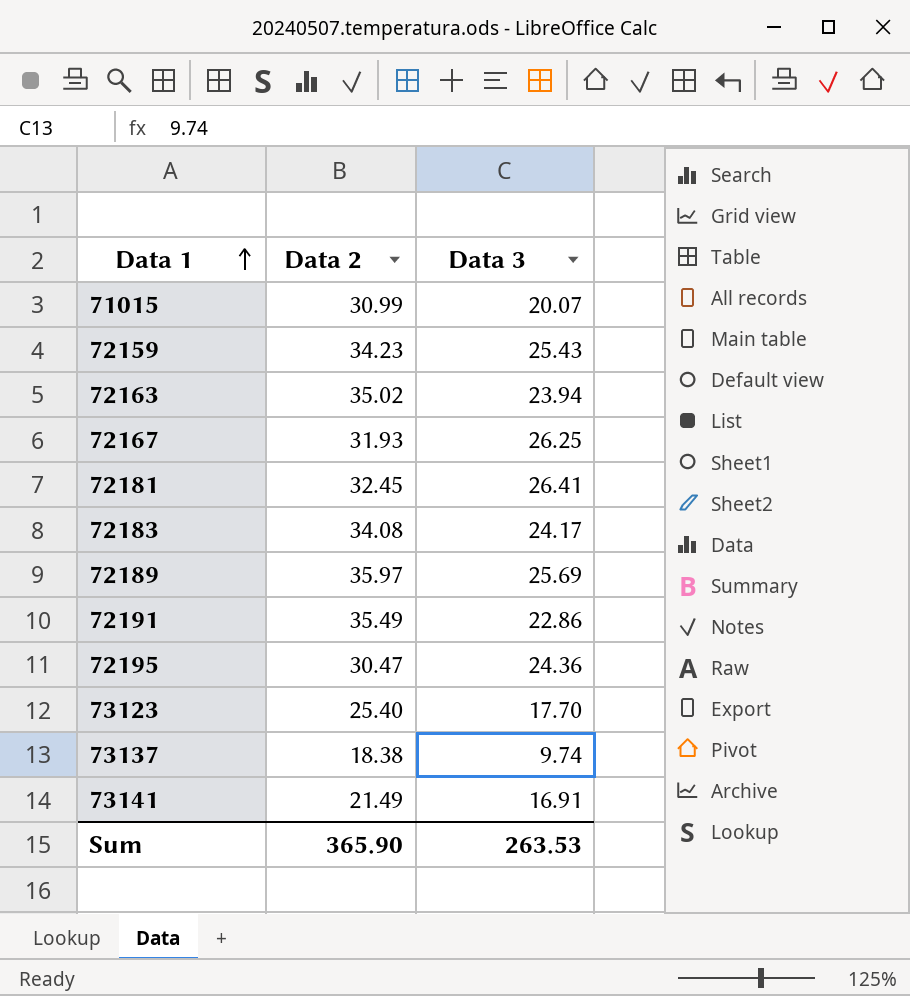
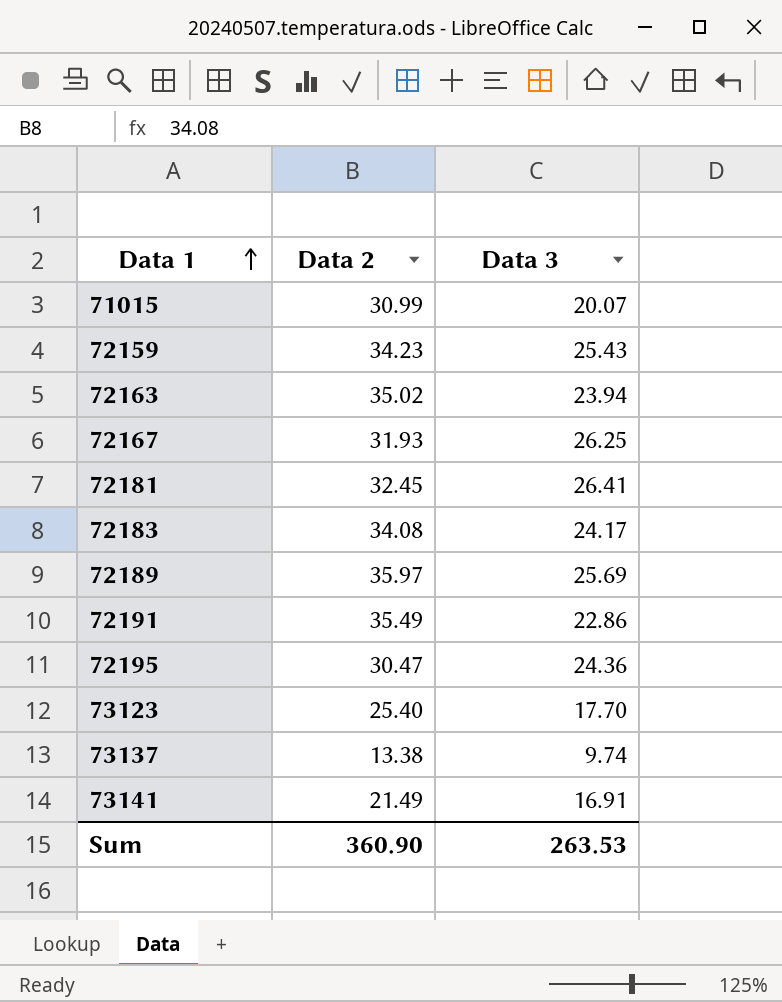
73137 | Data 2: 18.38 -> 13.38
Sum | Data 2: 365.90 -> 360.90

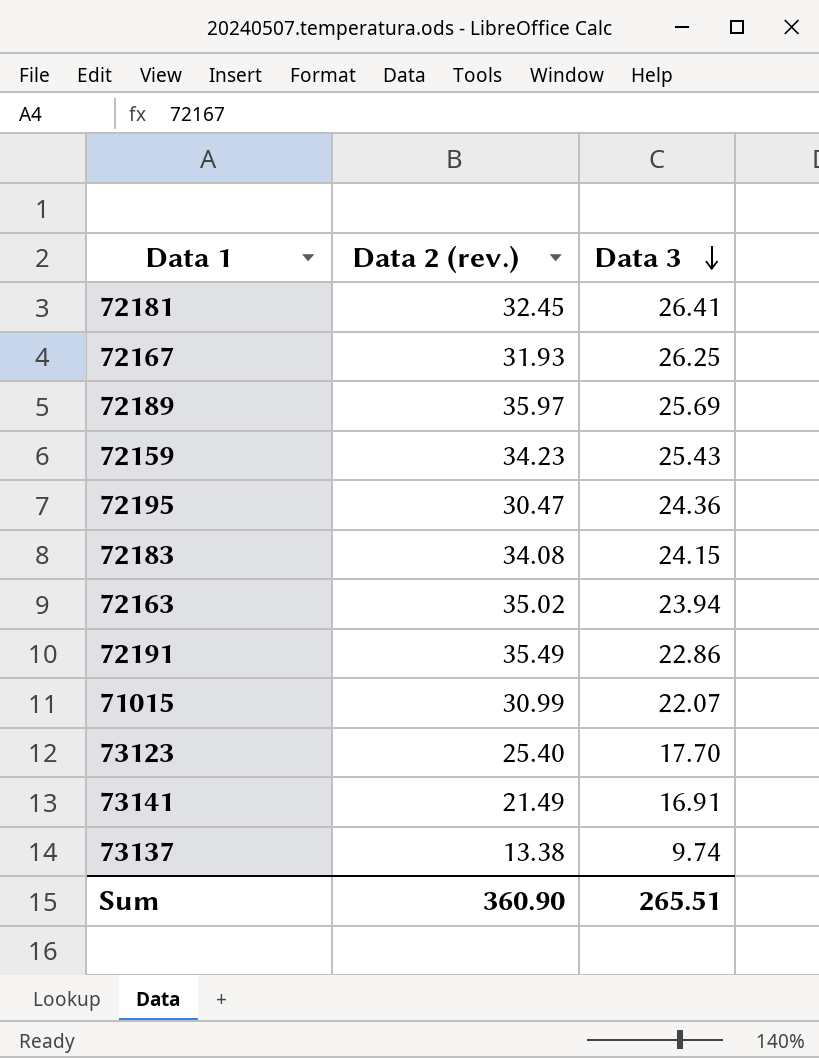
row order: Data 1 ascending -> Data 3 descending
column name: Data 2 -> Data 2 (rev.)
72183 | Data 3: 24.17 -> 24.15
71015 | Data 3: 20.07 -> 22.07
Sum | Data 3: 263.53 -> 265.51

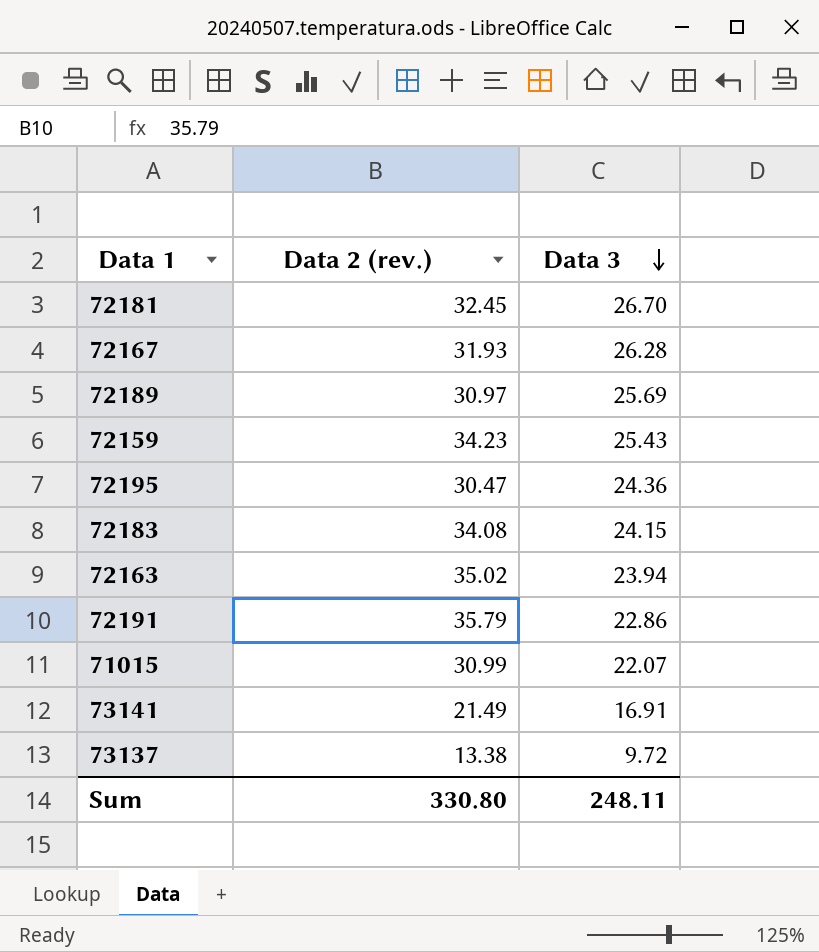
row 73123: 25.40 | 17.70 -> none
72181 | Data 3: 26.41 -> 26.70
72167 | Data 3: 26.25 -> 26.28
72189 | Data 2 (rev.): 35.97 -> 30.97
72191 | Data 2 (rev.): 35.49 -> 35.79
73137 | Data 3: 9.74 -> 9.72
Sum | Data 2 (rev.): 360.90 -> 330.80
Sum | Data 3: 265.51 -> 248.11

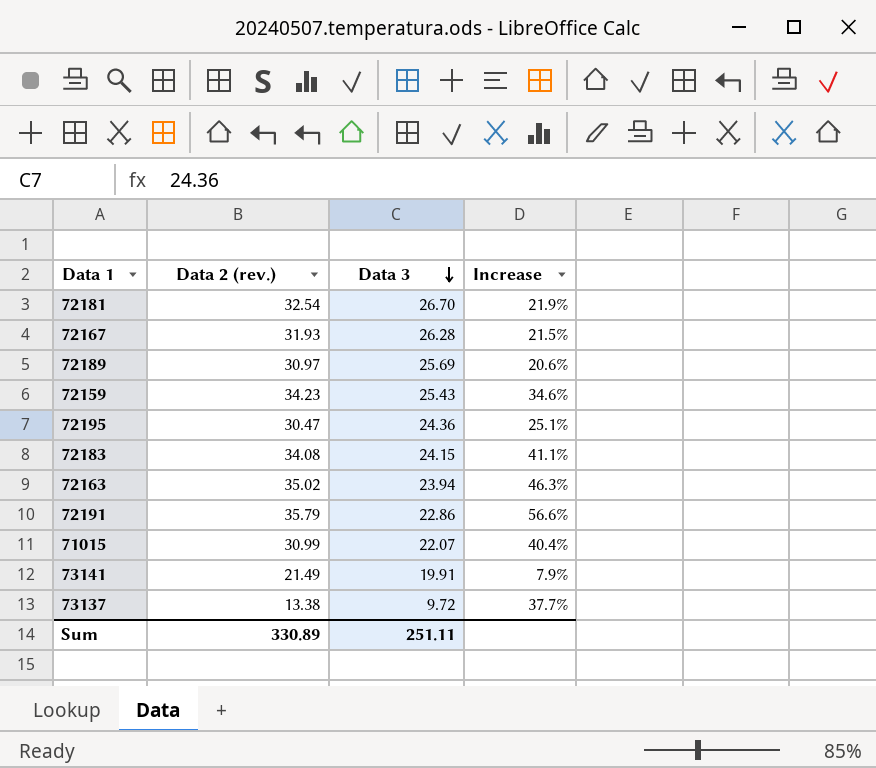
column Increase | formula: none -> ([Data 2 (rev.)] - [Data 3]) / [Data 3]
72181 | Data 2 (rev.): 32.45 -> 32.54
73141 | Data 3: 16.91 -> 19.91
Sum | Data 2 (rev.): 330.80 -> 330.89
Sum | Data 3: 248.11 -> 251.11

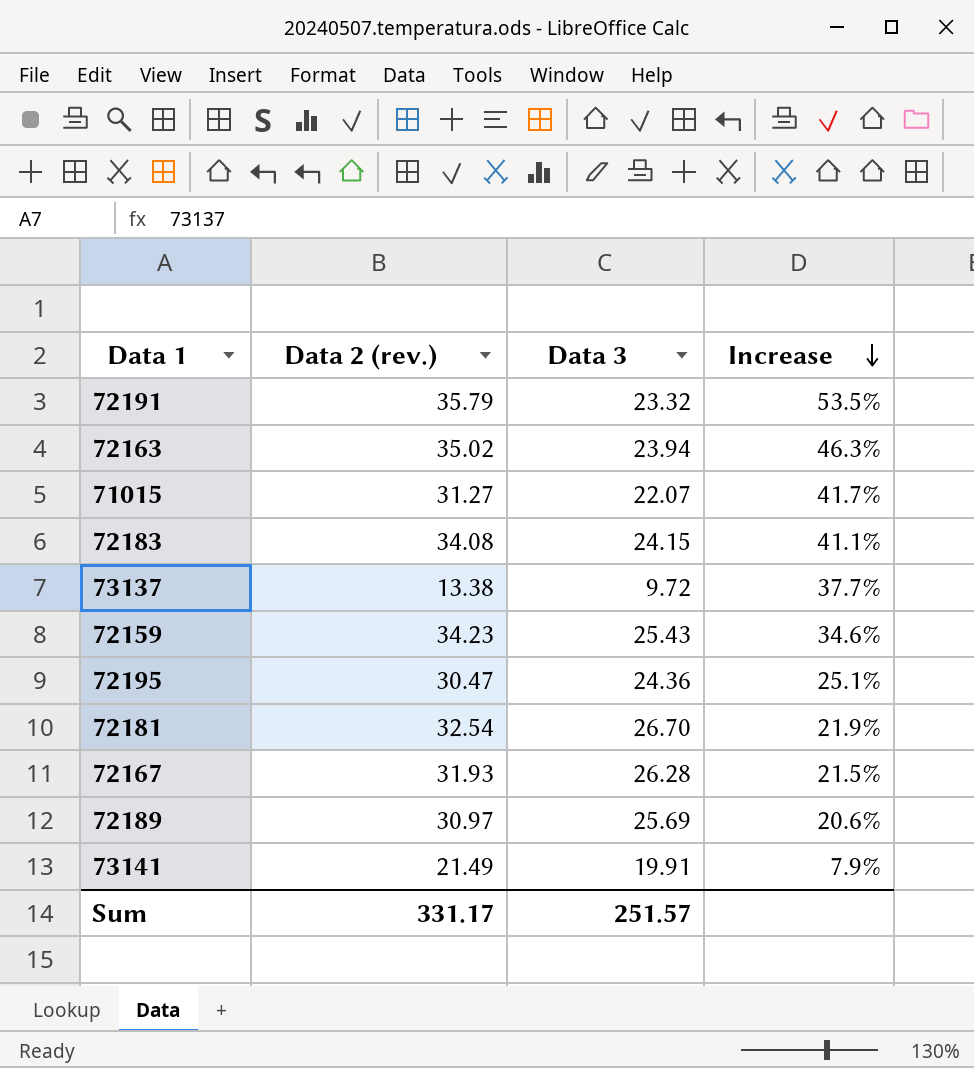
row order: Data 3 descending -> Increase descending
72191 | Data 3: 22.86 -> 23.32
72191 | Increase: 56.6% -> 53.5%
71015 | Data 2 (rev.): 30.99 -> 31.27
71015 | Increase: 40.4% -> 41.7%
Sum | Data 2 (rev.): 330.89 -> 331.17
Sum | Data 3: 251.11 -> 251.57

